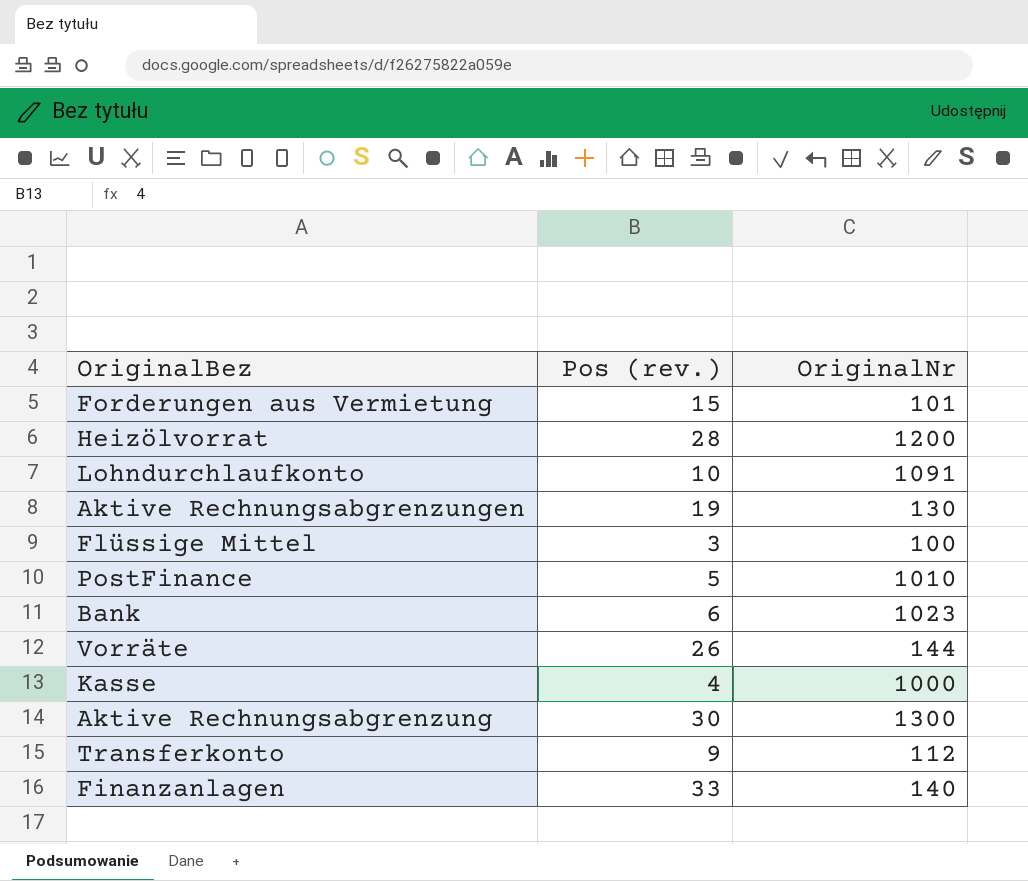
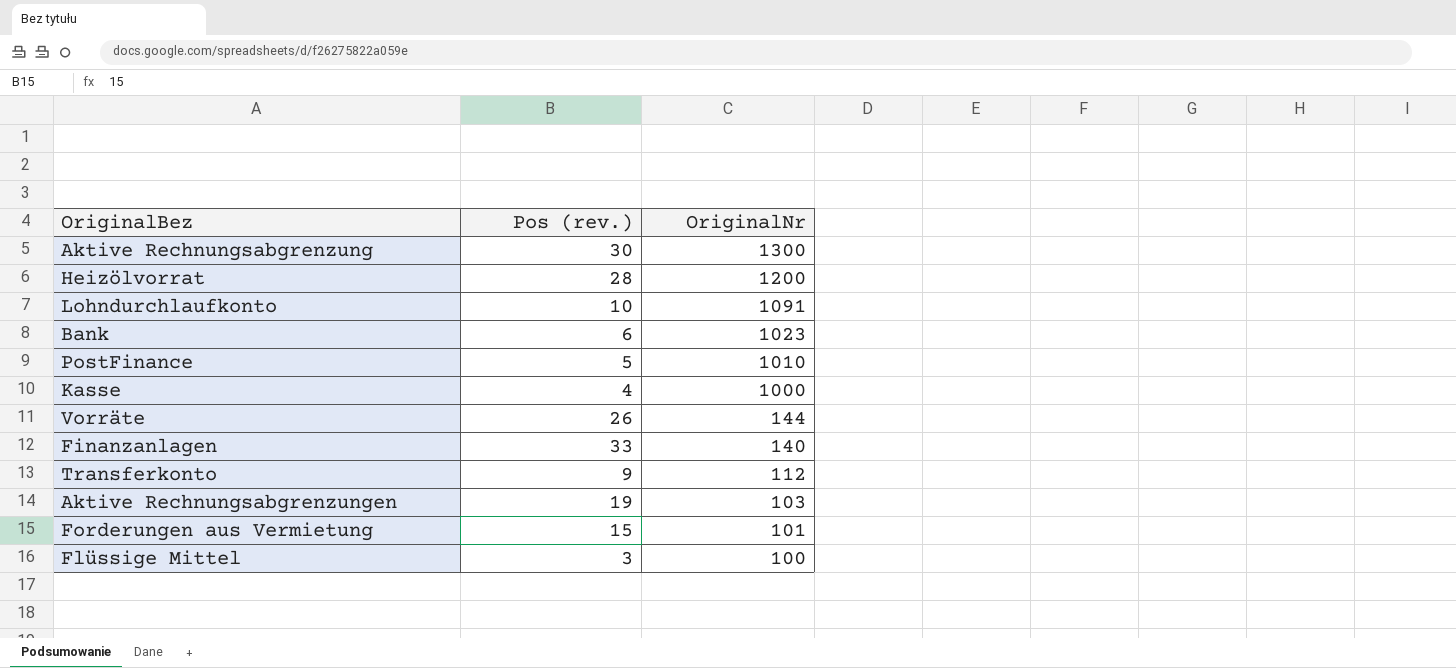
row order: none -> OriginalNr descending
Aktive Rechnungsabgrenzungen | OriginalNr: 130 -> 103

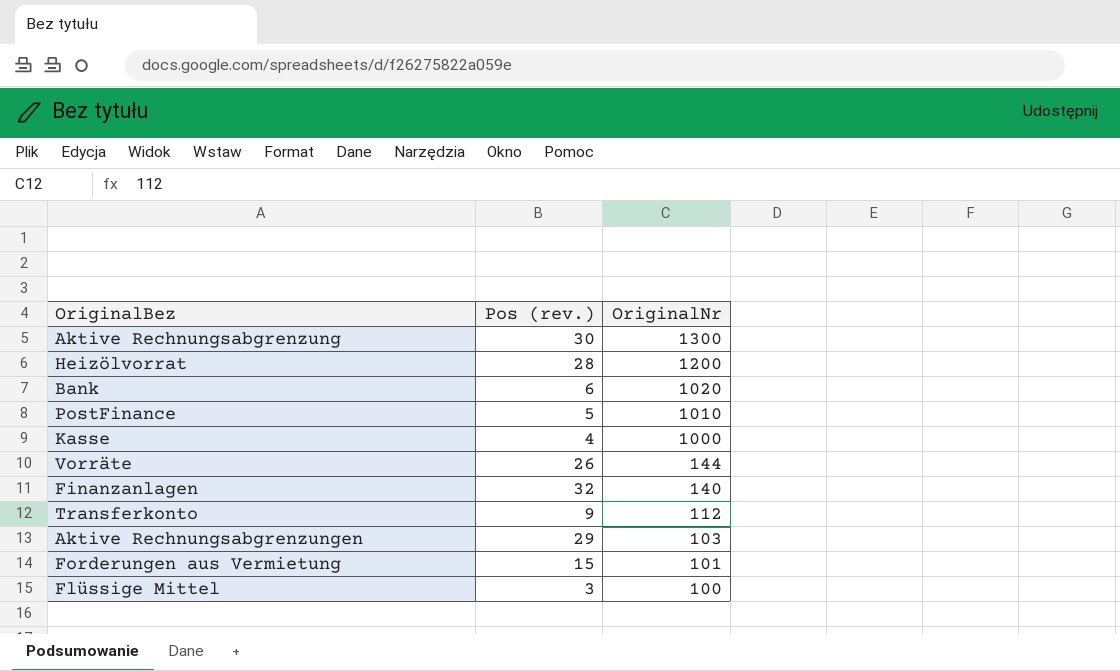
row Lohndurchlaufkonto: 10 | 1091 -> none
Bank | OriginalNr: 1023 -> 1020
Finanzanlagen | Pos (rev.): 33 -> 32
Aktive Rechnungsabgrenzungen | Pos (rev.): 19 -> 29

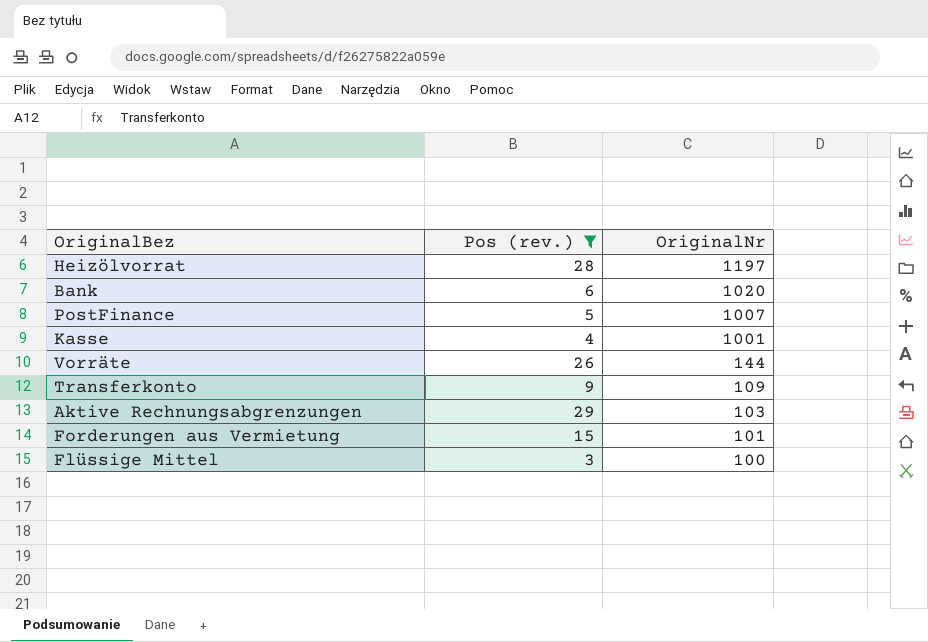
filter: none -> Pos (rev.) <= 29
Heizölvorrat | OriginalNr: 1200 -> 1197
PostFinance | OriginalNr: 1010 -> 1007
Kasse | OriginalNr: 1000 -> 1001
Transferkonto | OriginalNr: 112 -> 109

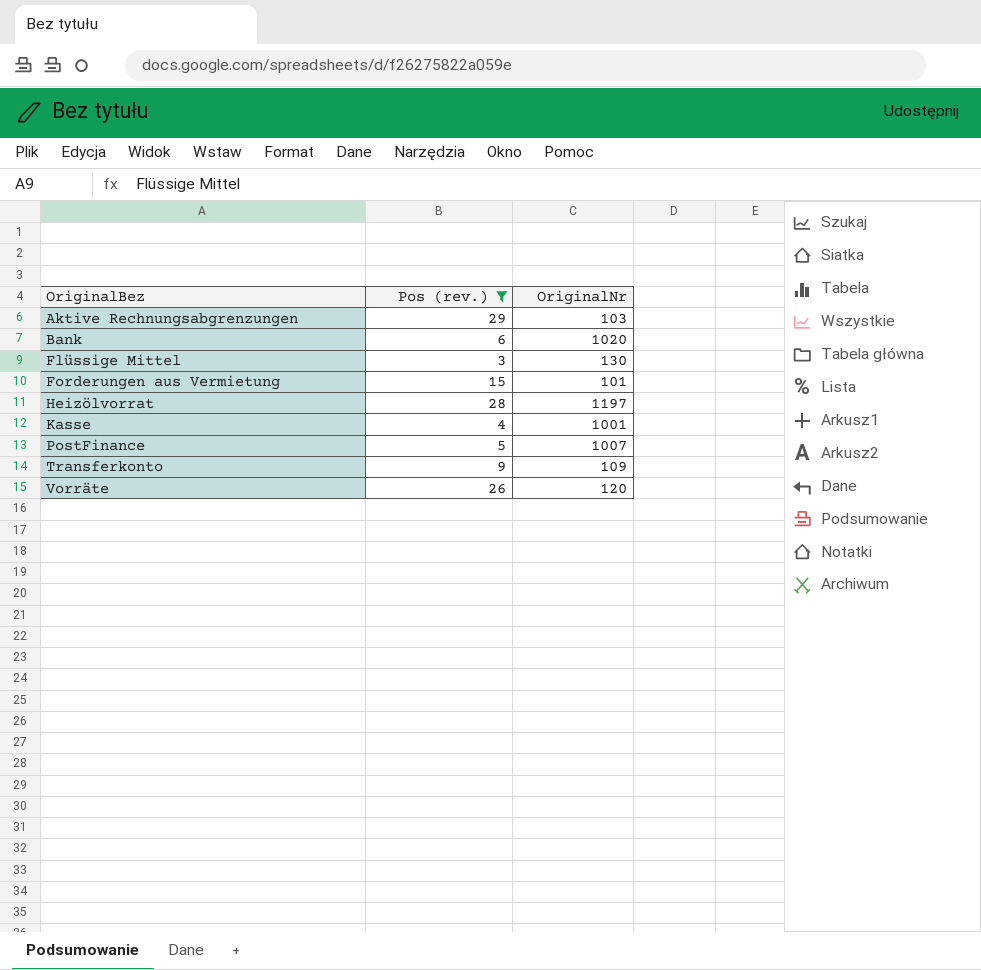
row order: OriginalNr descending -> OriginalBez ascending
Flüssige Mittel | OriginalNr: 100 -> 130
Vorräte | OriginalNr: 144 -> 120

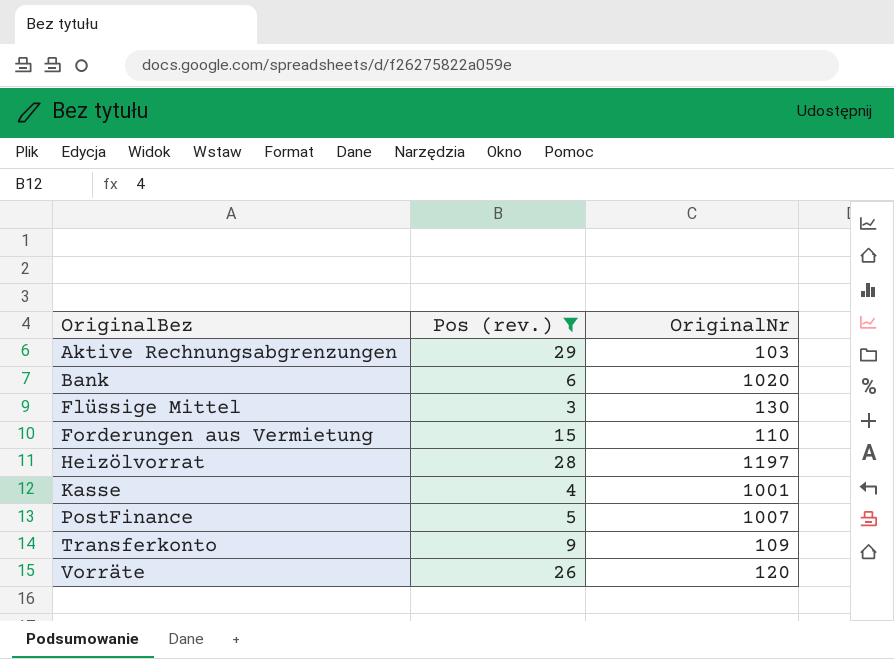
Forderungen aus Vermietung | OriginalNr: 101 -> 110

